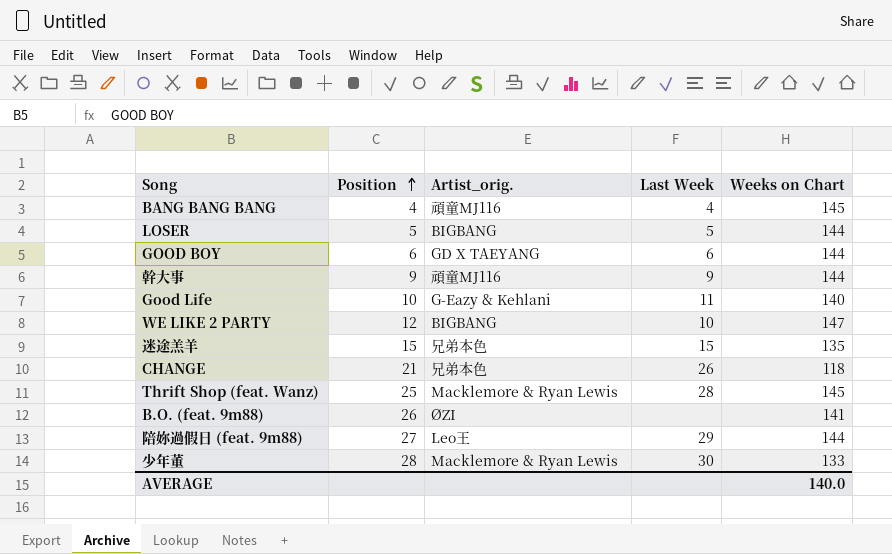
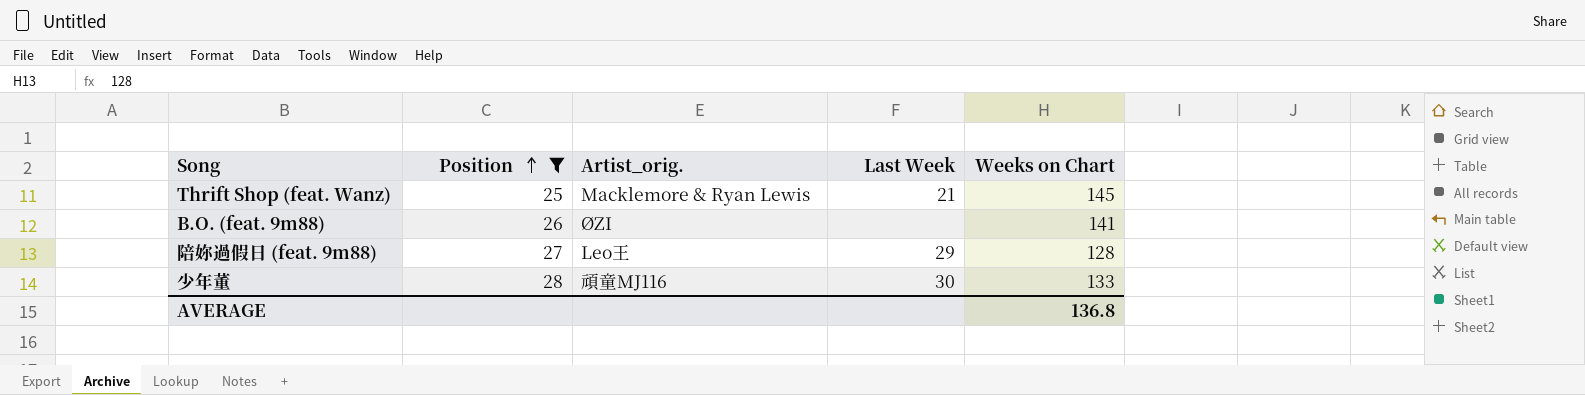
filter: none -> Position >= 25
Thrift Shop (feat. Wanz) | Last Week: 28 -> 21
陪妳過假日 (feat. 9m88) | Weeks on Chart: 144 -> 128
少年董 | Artist_orig.: Macklemore & Ryan Lewis -> 頑童MJ116
AVERAGE | Weeks on Chart: 140.0 -> 136.8

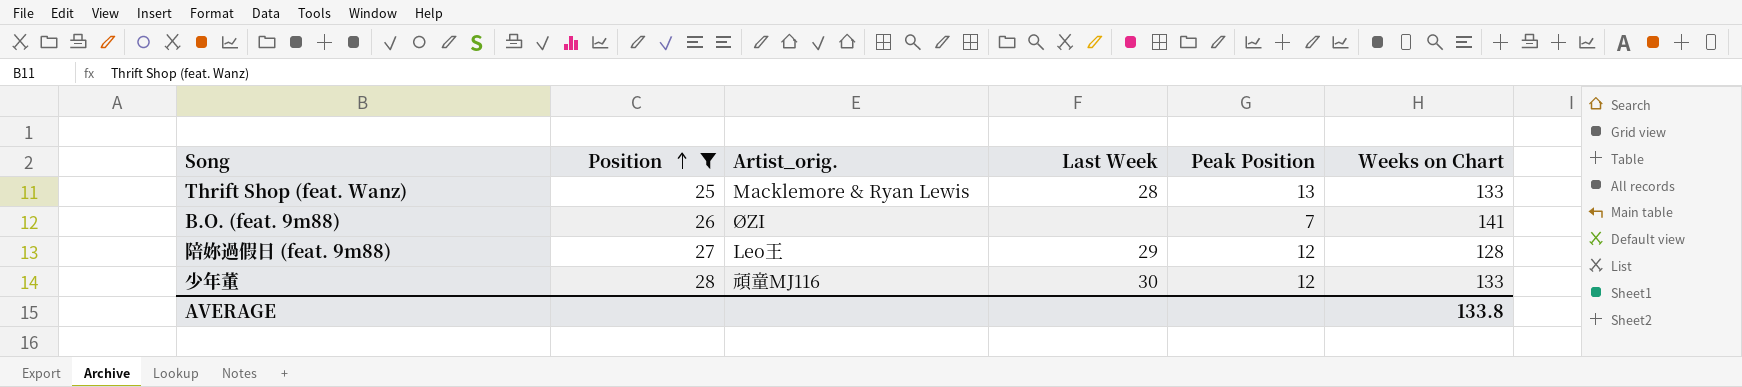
column Peak Position | position: none -> 5
Thrift Shop (feat. Wanz) | Last Week: 21 -> 28
Thrift Shop (feat. Wanz) | Weeks on Chart: 145 -> 133
AVERAGE | Weeks on Chart: 136.8 -> 133.8

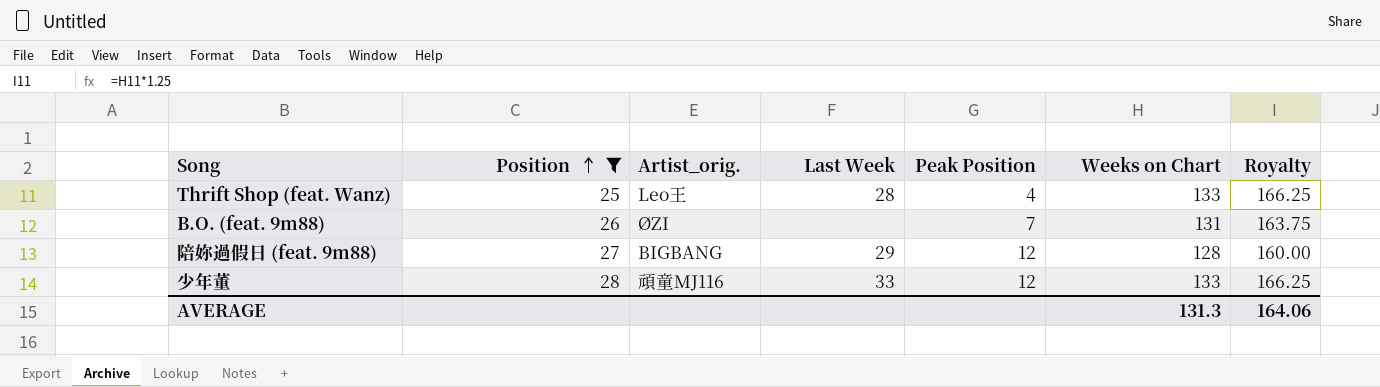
column Royalty | formula: none -> [Weeks on Chart] * 1.25
Thrift Shop (feat. Wanz) | Artist_orig.: Macklemore & Ryan Lewis -> Leo王
Thrift Shop (feat. Wanz) | Peak Position: 13 -> 4
B.O. (feat. 9m88) | Weeks on Chart: 141 -> 131
陪妳過假日 (feat. 9m88) | Artist_orig.: Leo王 -> BIGBANG
少年董 | Last Week: 30 -> 33
AVERAGE | Weeks on Chart: 133.8 -> 131.3

